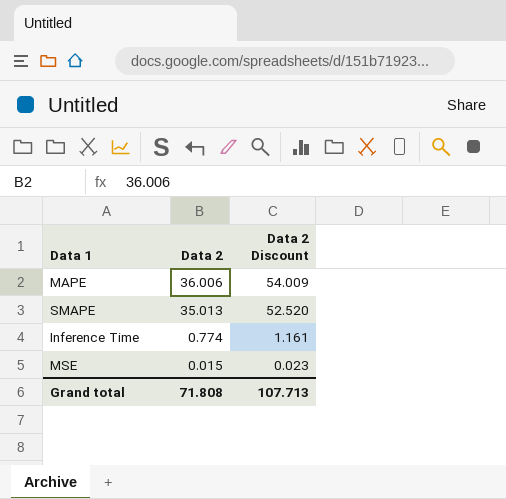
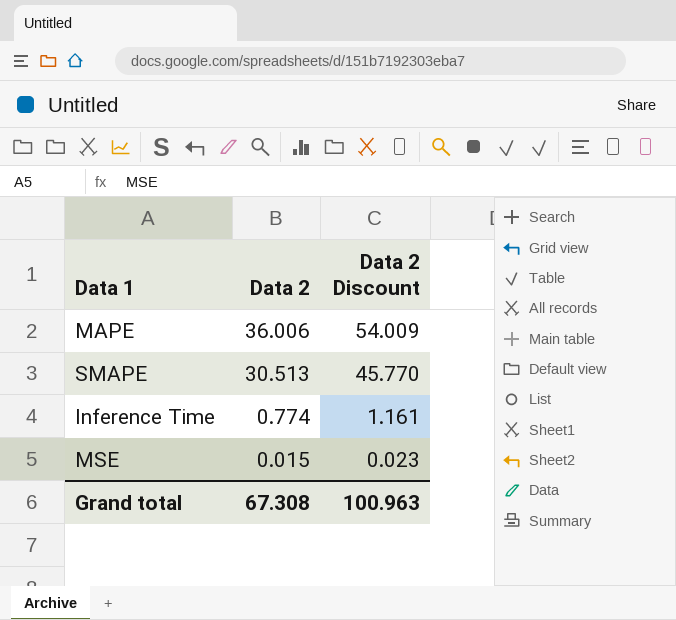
SMAPE | Data 2: 35.013 -> 30.513
SMAPE | Data 2 Discount: 52.520 -> 45.770
Grand total | Data 2: 71.808 -> 67.308
Grand total | Data 2 Discount: 107.713 -> 100.963

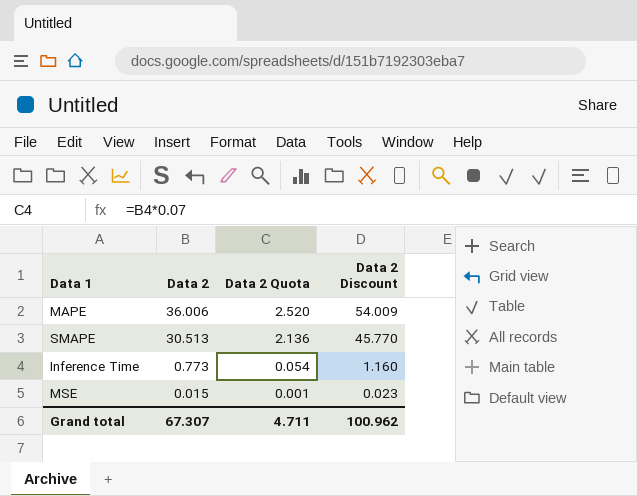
column Data 2 Quota | formula: none -> [Data 2] * 0.07
Inference Time | Data 2: 0.774 -> 0.773
Inference Time | Data 2 Discount: 1.161 -> 1.160
Grand total | Data 2: 67.308 -> 67.307
Grand total | Data 2 Discount: 100.963 -> 100.962

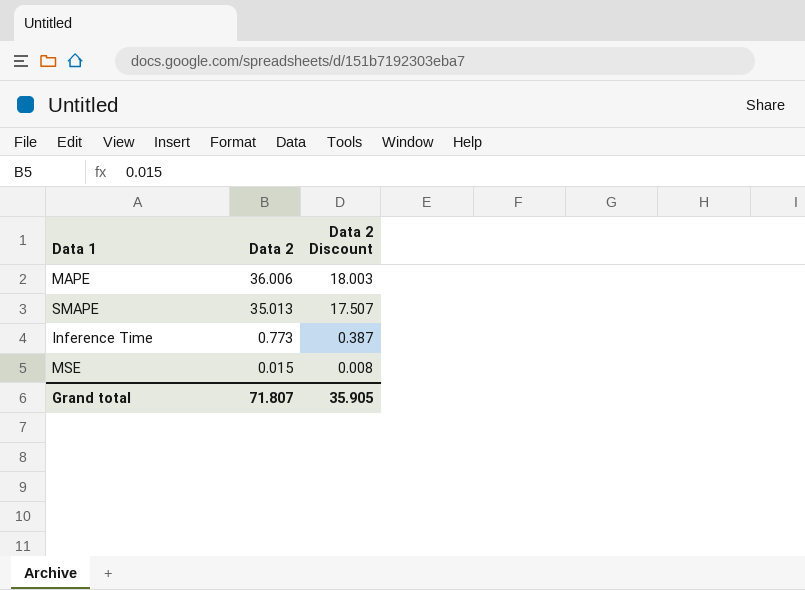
column Data 2 Quota | formula: [Data 2] * 0.07 -> none
column Data 2 Discount | formula: [Data 2] * 1.5 -> [Data 2] * 0.5
SMAPE | Data 2: 30.513 -> 35.013
Grand total | Data 2: 67.307 -> 71.807
Grand total | Data 2 Discount: 100.962 -> 35.905

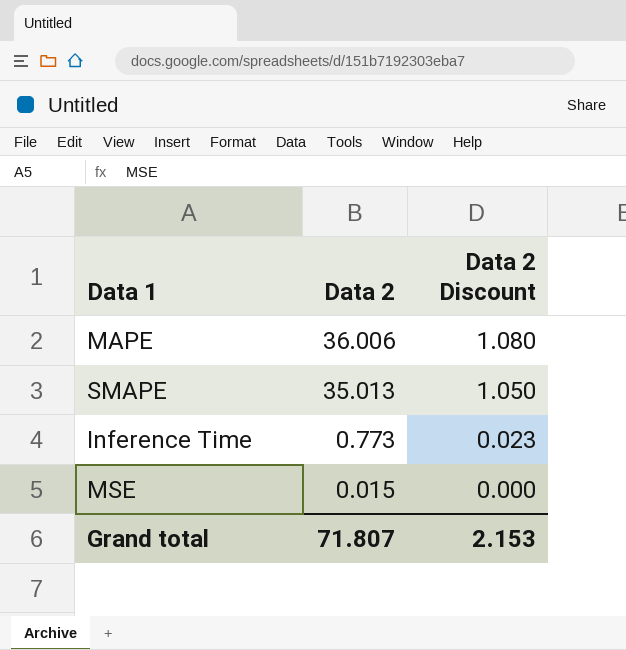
column Data 2 Discount | formula: [Data 2] * 0.5 -> [Data 2] * 0.03
Grand total | Data 2 Discount: 35.905 -> 2.153

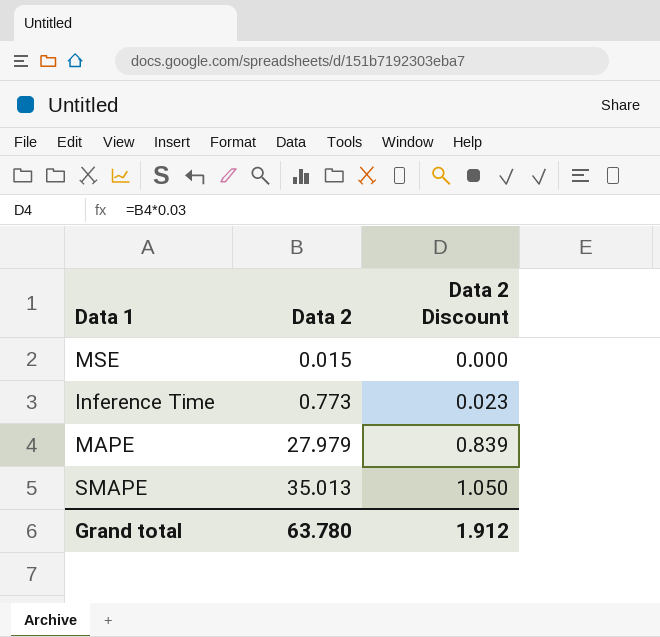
row order: Data 2 descending -> Data 2 ascending
MAPE | Data 2: 36.006 -> 27.979
MAPE | Data 2 Discount: 1.080 -> 0.839
Grand total | Data 2: 71.807 -> 63.780
Grand total | Data 2 Discount: 2.153 -> 1.912

